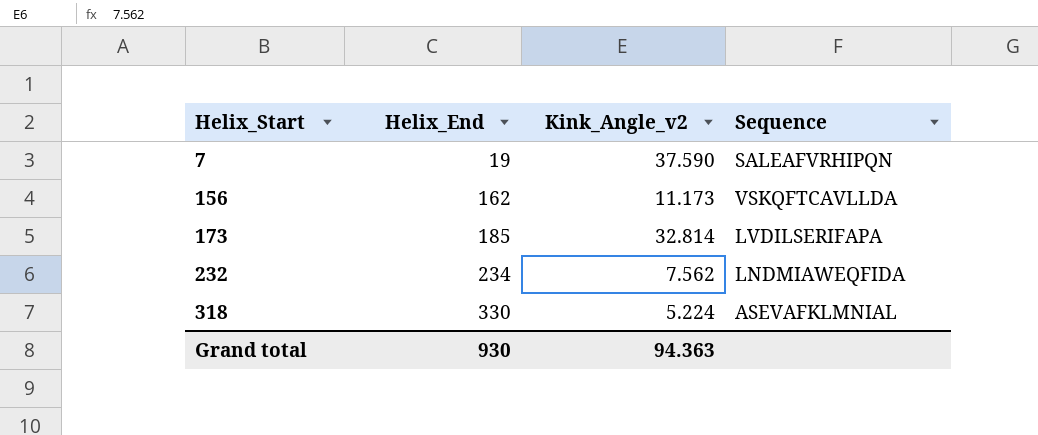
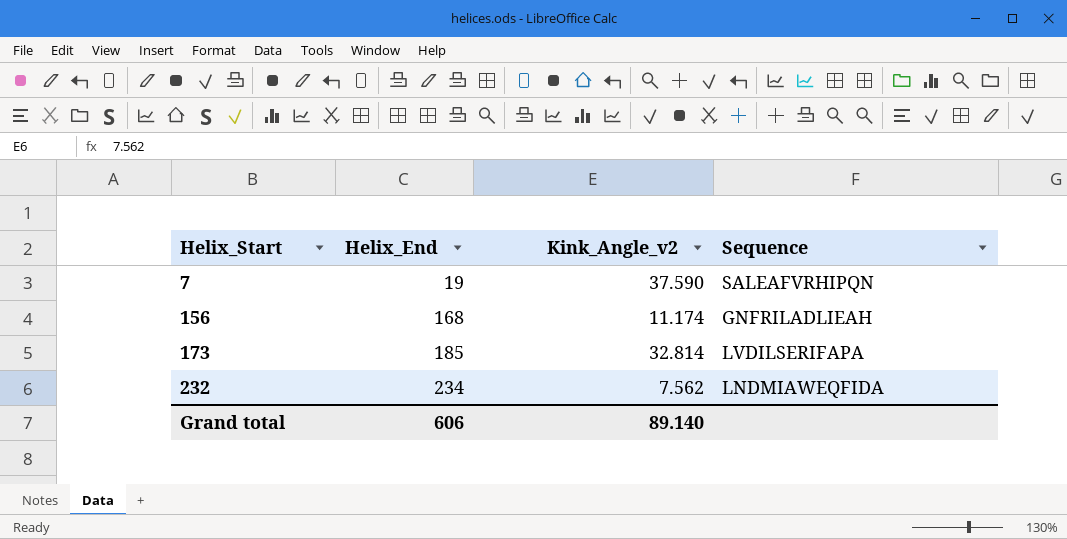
row 318: 330 | 5.224 | ASEVAFKLMNIAL -> none
156 | Helix_End: 162 -> 168
156 | Kink_Angle_v2: 11.173 -> 11.174
156 | Sequence: VSKQFTCAVLLDA -> GNFRILADLIEAH
Grand total | Helix_End: 930 -> 606
Grand total | Kink_Angle_v2: 94.363 -> 89.140

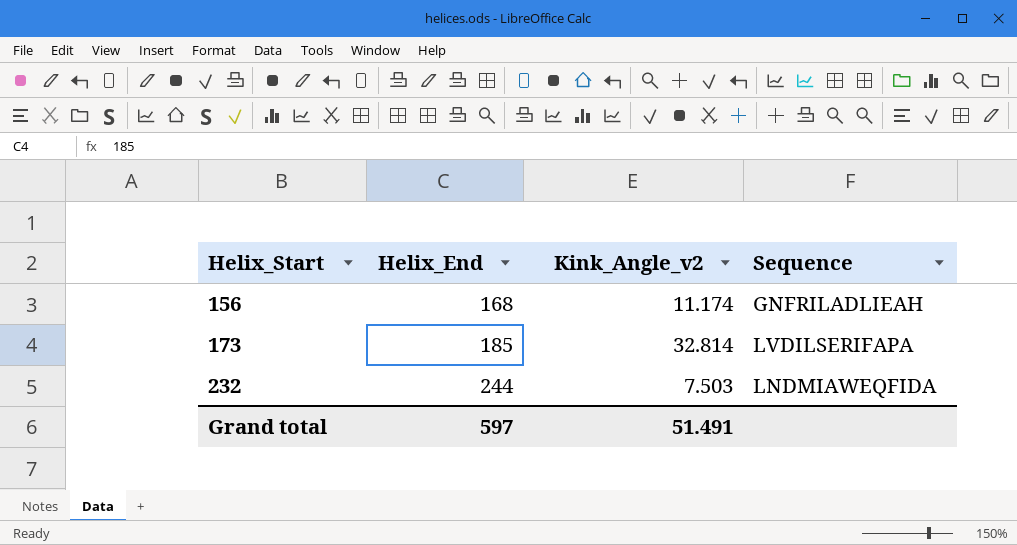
row 7: 19 | 37.590 | SALEAFVRHIPQN -> none
232 | Helix_End: 234 -> 244
232 | Kink_Angle_v2: 7.562 -> 7.503
Grand total | Helix_End: 606 -> 597
Grand total | Kink_Angle_v2: 89.140 -> 51.491

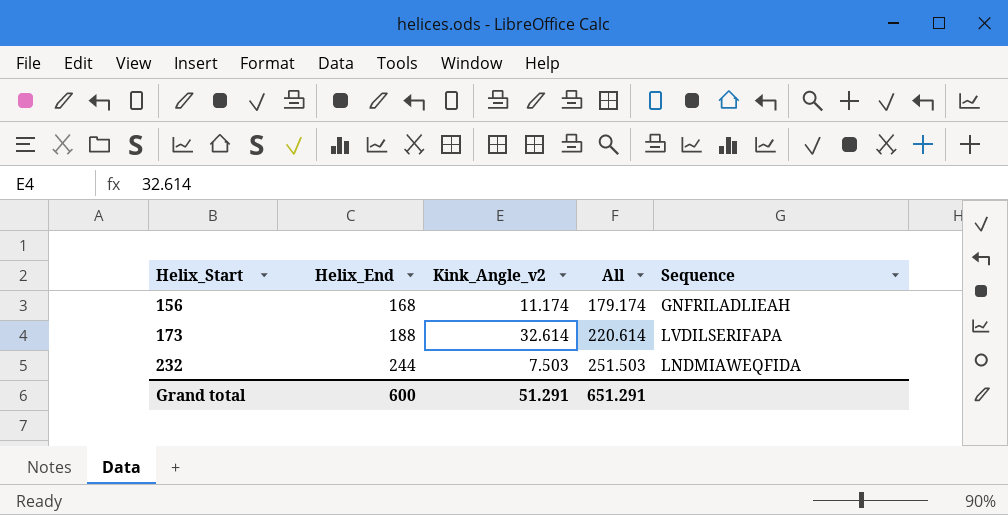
column All | formula: none -> [Helix_End] + [Kink_Angle_v2]
173 | Helix_End: 185 -> 188
173 | Kink_Angle_v2: 32.814 -> 32.614
Grand total | Helix_End: 597 -> 600
Grand total | Kink_Angle_v2: 51.491 -> 51.291

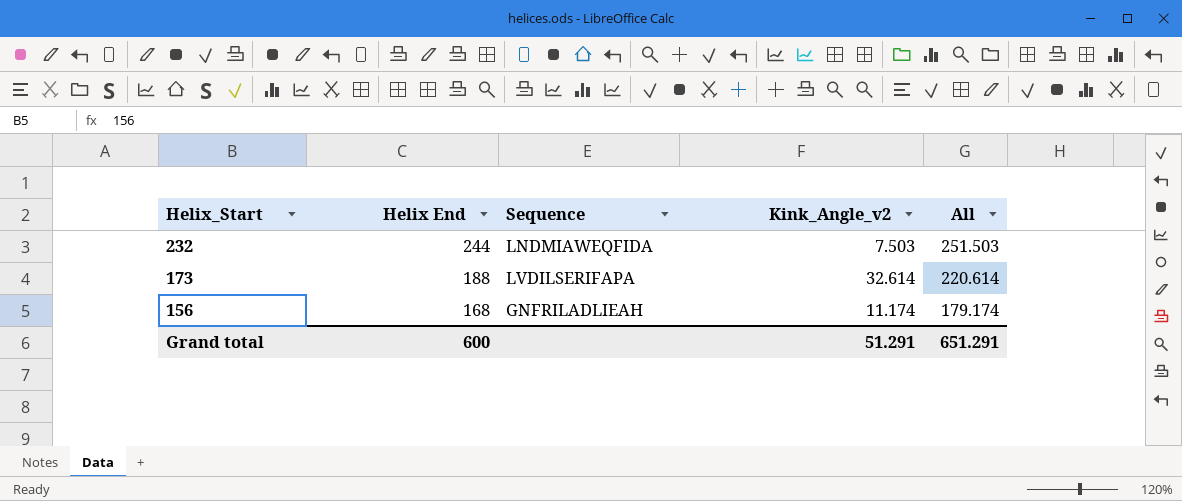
row order: Helix_Start ascending -> Helix_Start descending
column name: Helix_End -> Helix End
column Sequence | position: 5 -> 3

